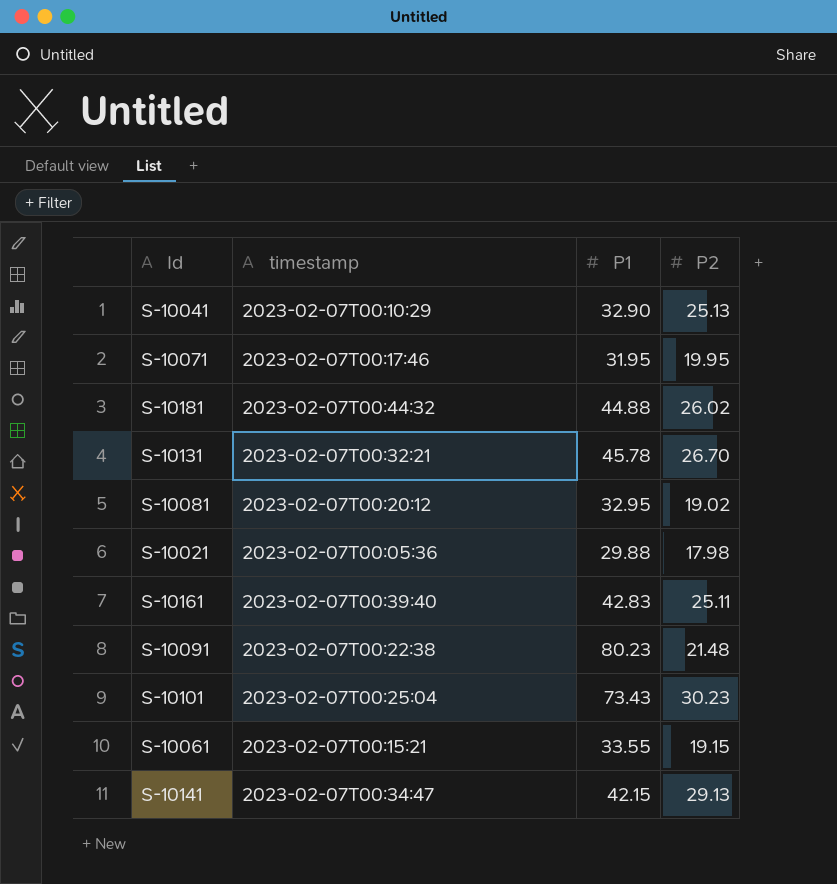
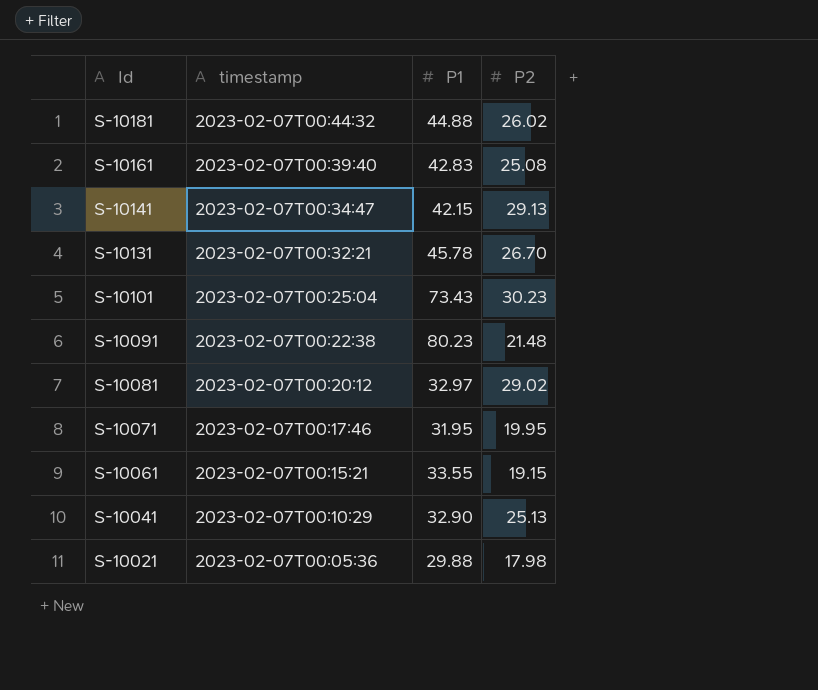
row order: none -> Id descending
S-10161 | P2: 25.11 -> 25.08
S-10081 | P1: 32.95 -> 32.97
S-10081 | P2: 19.02 -> 29.02

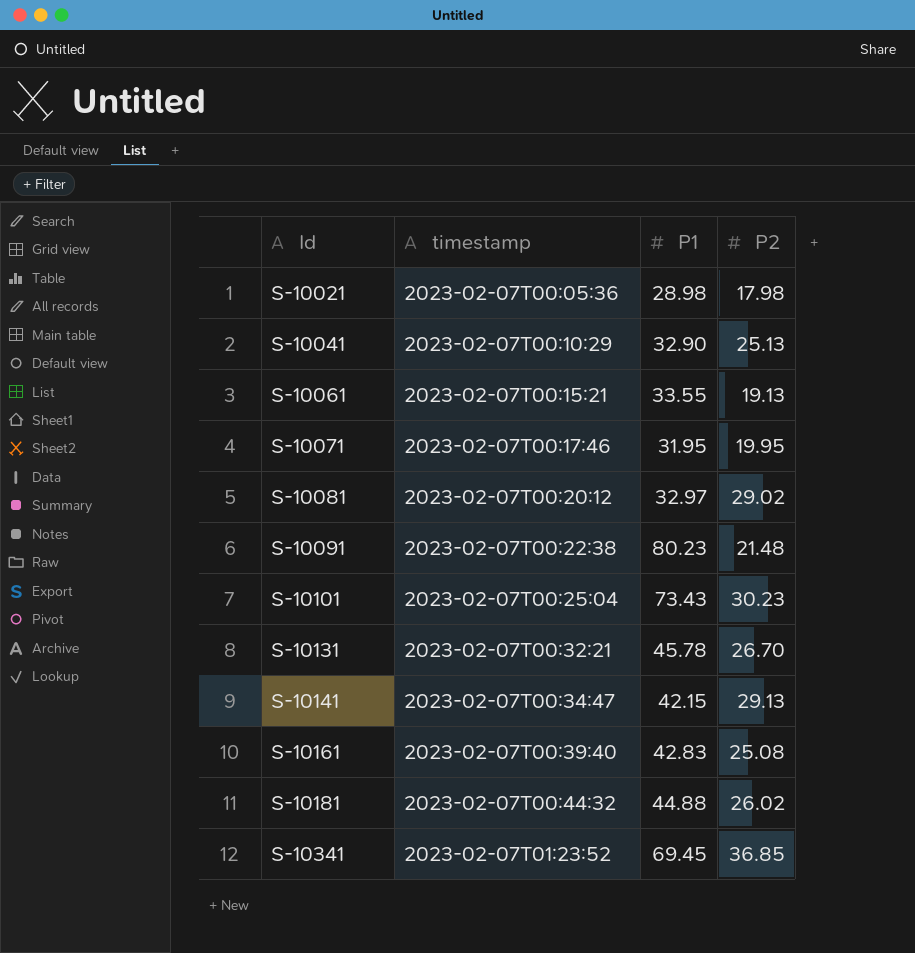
row order: Id descending -> Id ascending
S-10021 | P1: 29.88 -> 28.98
S-10061 | P2: 19.15 -> 19.13
row S-10341: none -> 2023-02-07T01:23:52 | 69.45 | 36.85

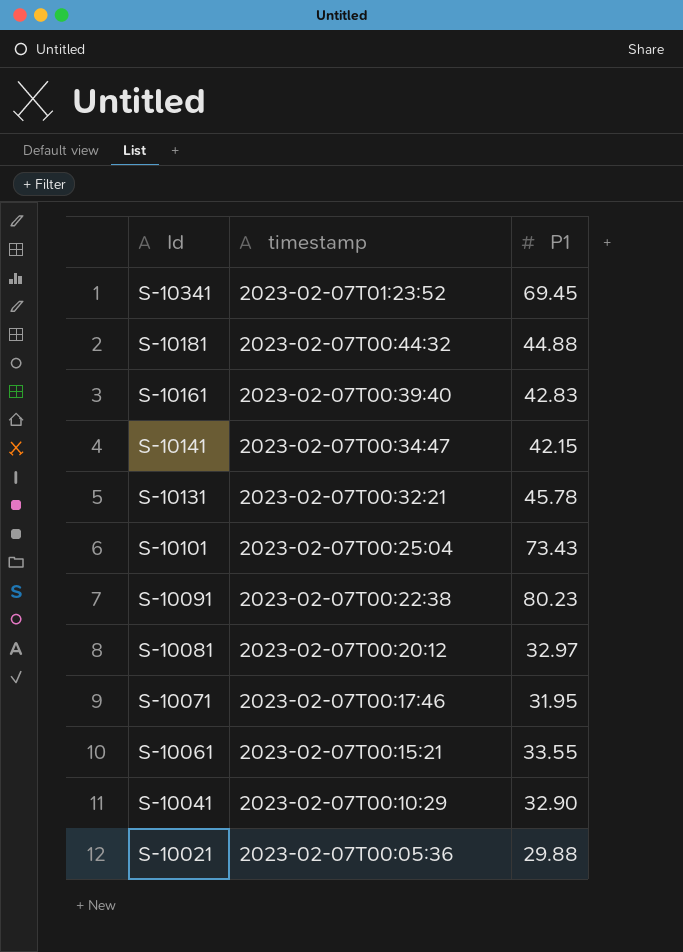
row order: Id ascending -> Id descending
column P2 | position: 4 -> none
S-10021 | P1: 28.98 -> 29.88

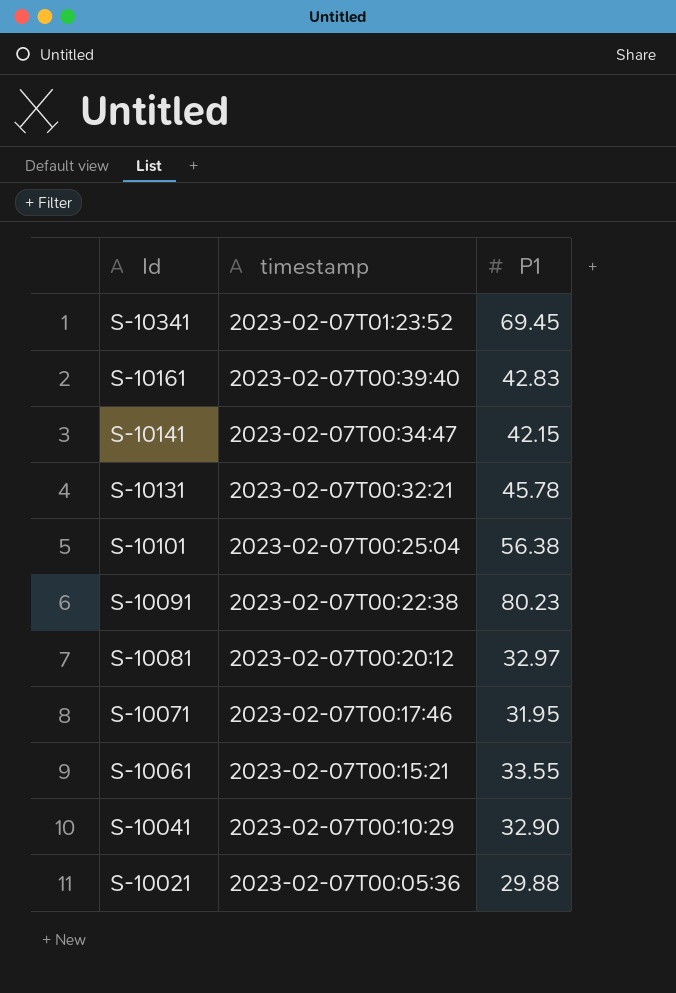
row S-10181: 2023-02-07T00:44:32 | 44.88 -> none
S-10101 | P1: 73.43 -> 56.38

